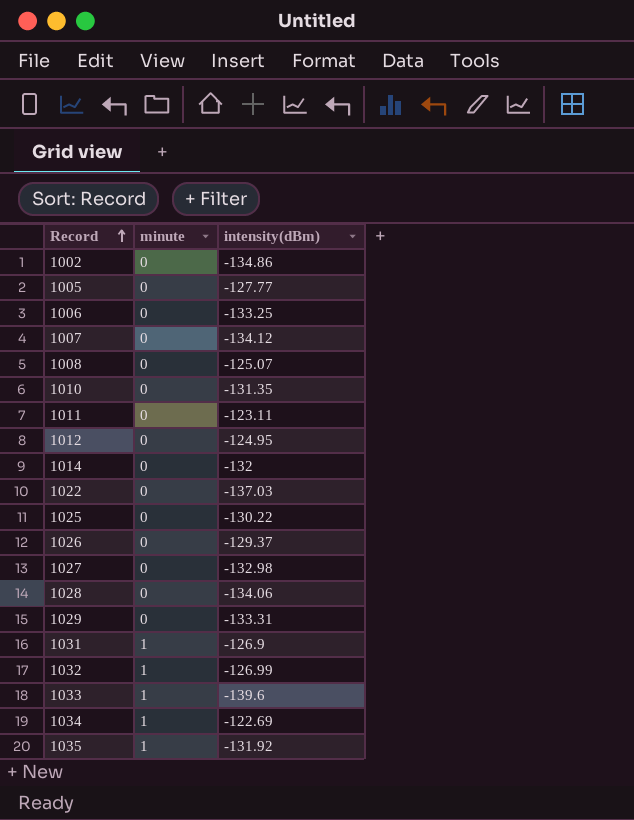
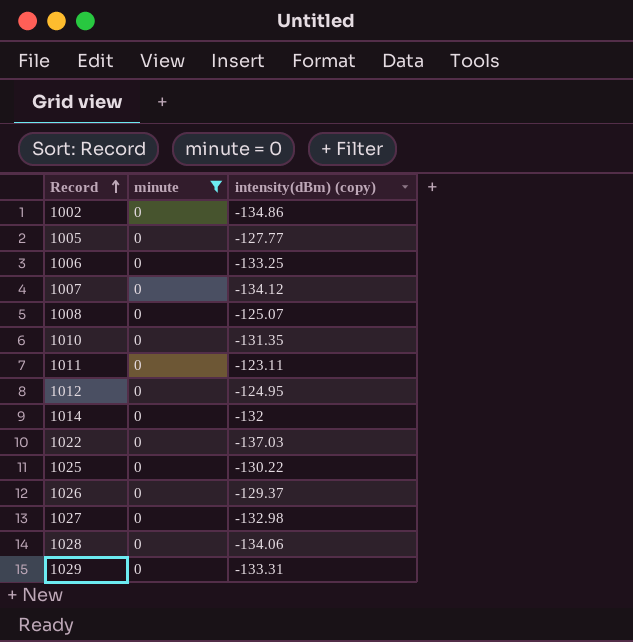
filter: none -> minute = 0
column name: intensity(dBm) -> intensity(dBm) (copy)

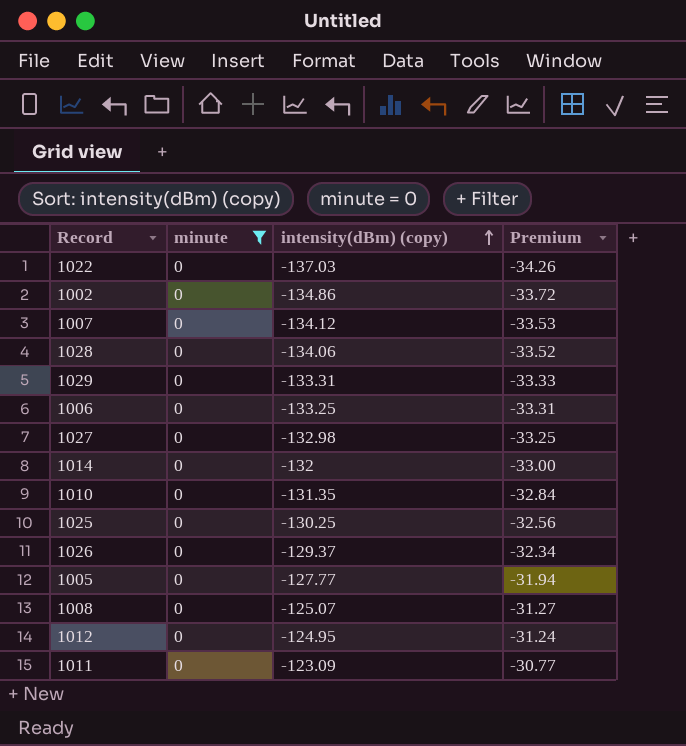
row order: Record ascending -> intensity(dBm) (copy) ascending
column Premium | formula: none -> [intensity(dBm) (copy)] * 0.25
1025 | intensity(dBm) (copy): -130.22 -> -130.25
1011 | intensity(dBm) (copy): -123.11 -> -123.09

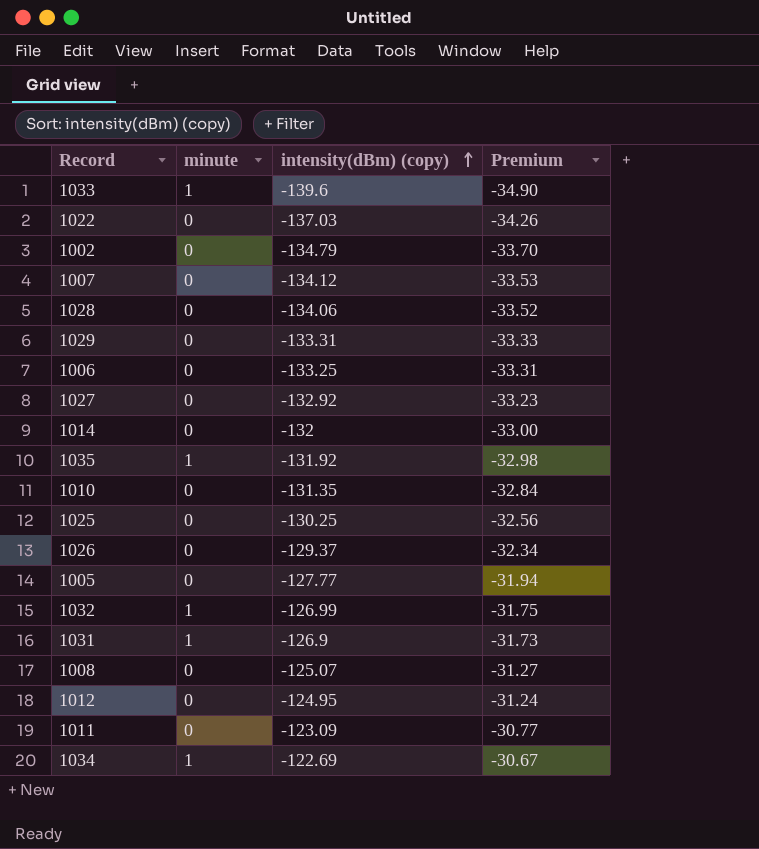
filter: minute = 0 -> none
1002 | intensity(dBm) (copy): -134.86 -> -134.79
1002 | Premium: -33.72 -> -33.70
1027 | intensity(dBm) (copy): -132.98 -> -132.92
1027 | Premium: -33.25 -> -33.23

